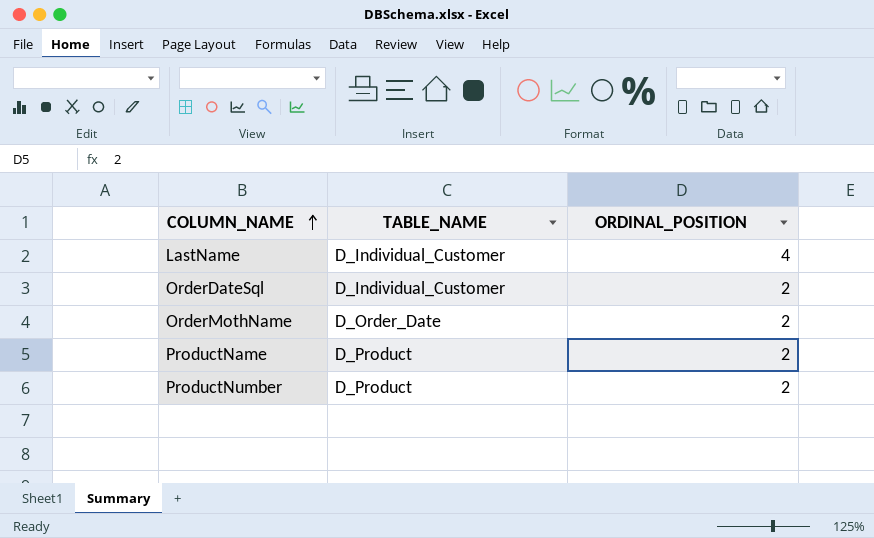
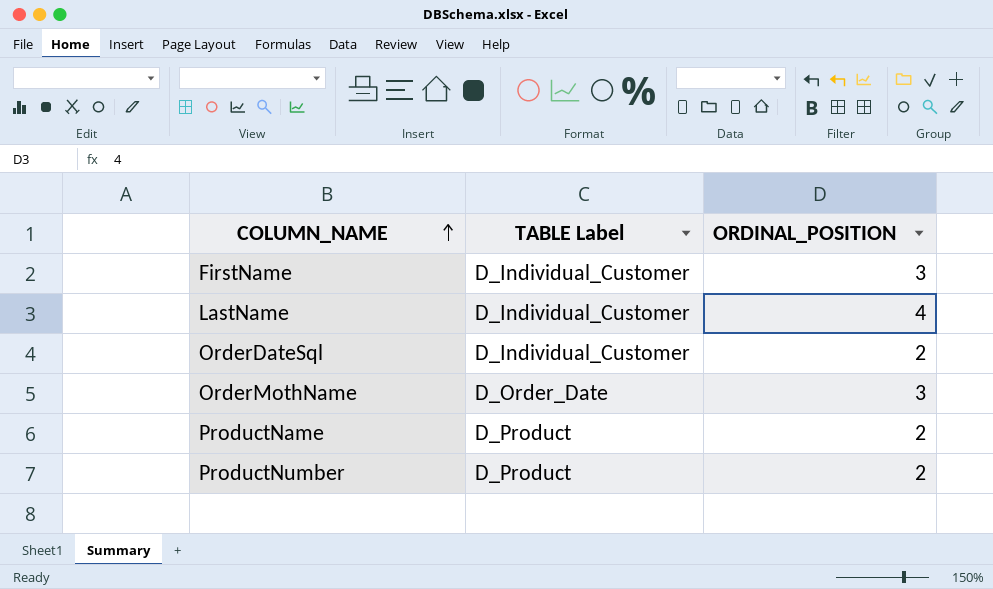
column name: TABLE_NAME -> TABLE Label
row FirstName: none -> D_Individual_Customer | 3
OrderMothName | ORDINAL_POSITION: 2 -> 3

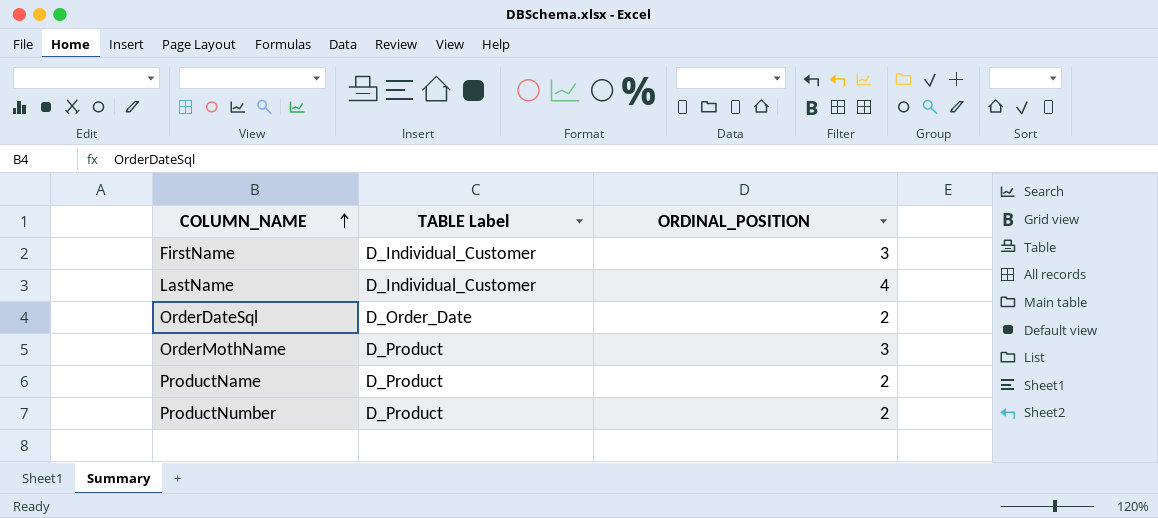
OrderDateSql | TABLE Label: D_Individual_Customer -> D_Order_Date
OrderMothName | TABLE Label: D_Order_Date -> D_Product

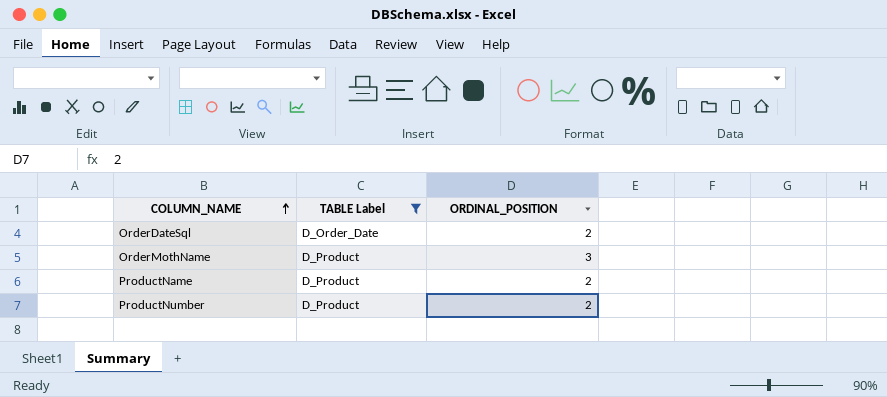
filter: none -> TABLE Label != D_Individual_Customer

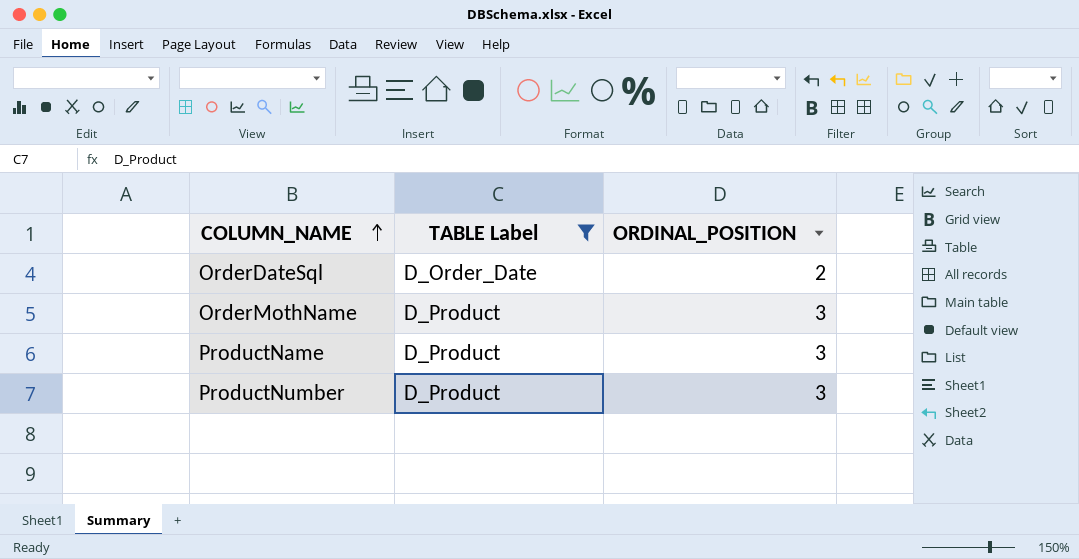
ProductName | ORDINAL_POSITION: 2 -> 3
ProductNumber | ORDINAL_POSITION: 2 -> 3

